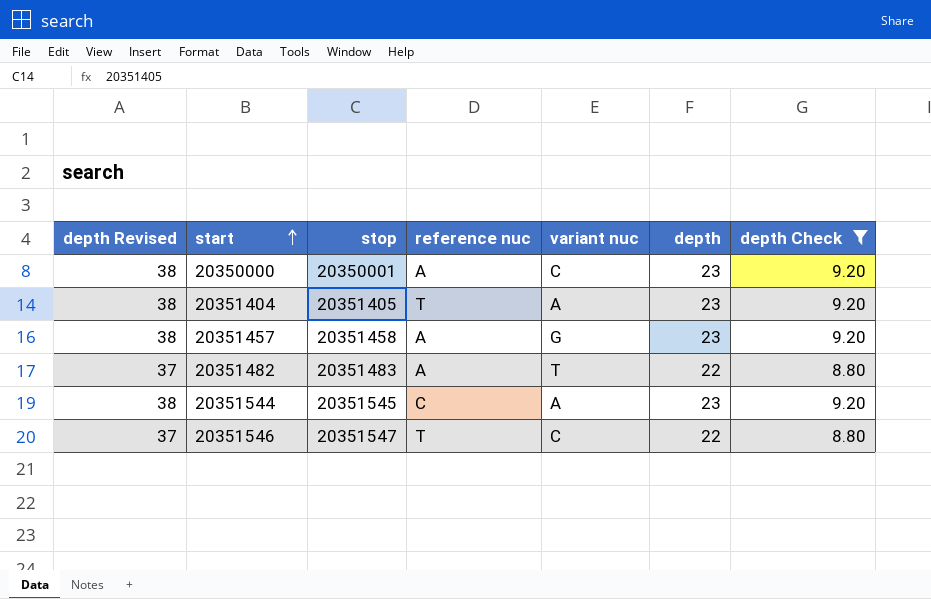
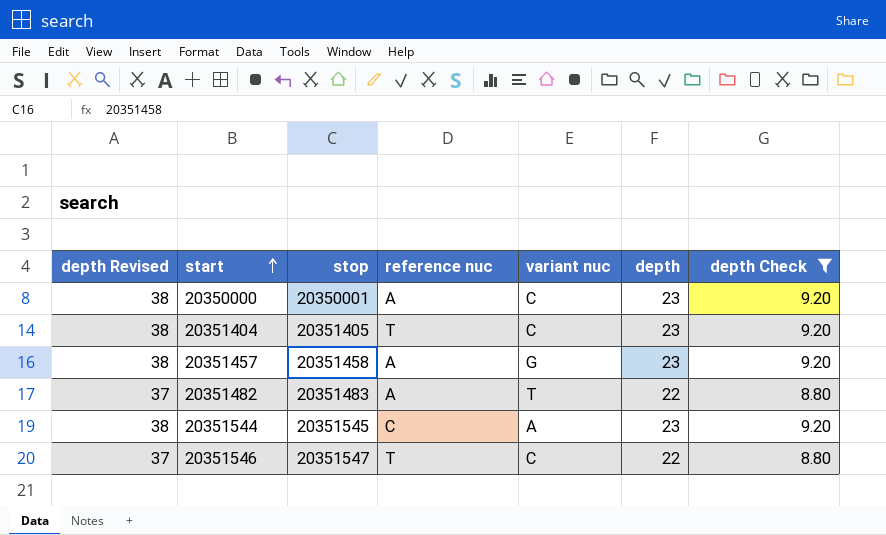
20351404 | variant nuc: A -> C

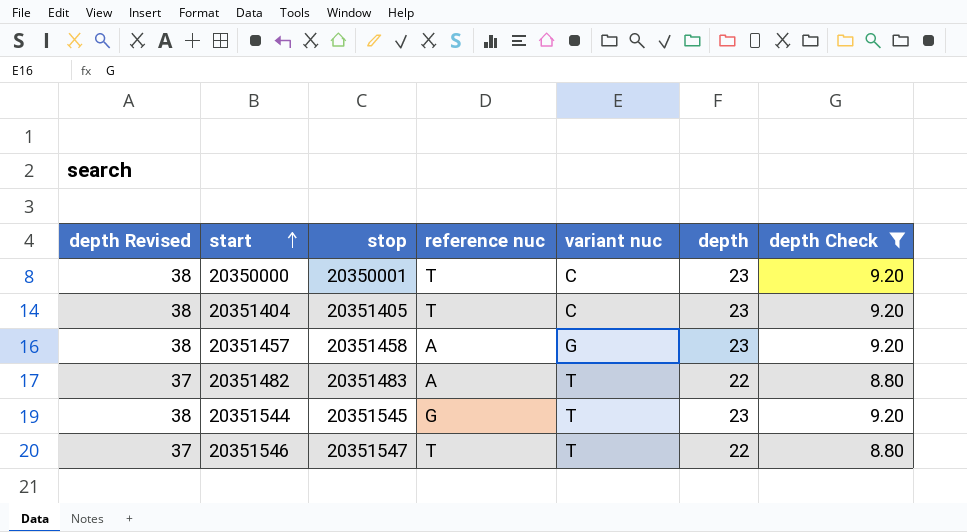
20350000 | reference nuc: A -> T
20351544 | reference nuc: C -> G
20351544 | variant nuc: A -> T
20351546 | variant nuc: C -> T

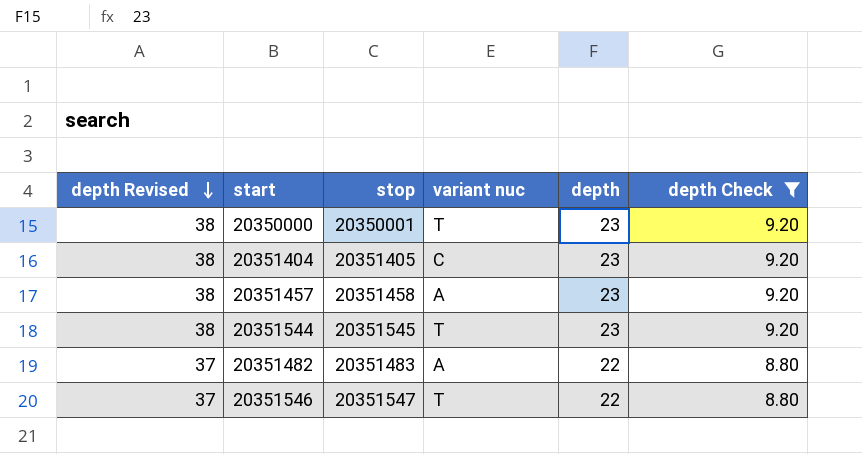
row order: start ascending -> depth Revised descending
column reference nuc | position: 4 -> none
20350000 | variant nuc: C -> T
20351457 | variant nuc: G -> A
20351482 | variant nuc: T -> A

